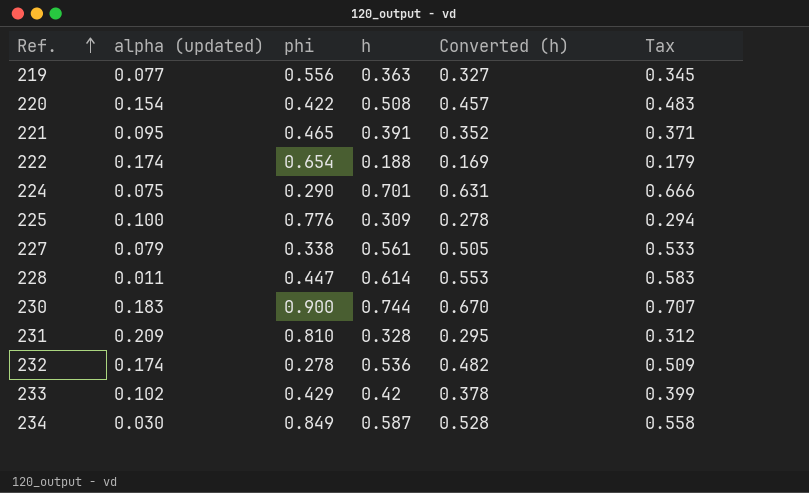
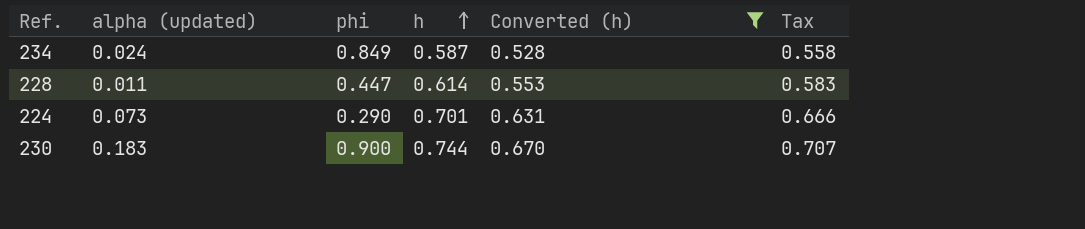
filter: none -> Converted (h) >= 0.528
row order: Ref. ascending -> h ascending
234 | alpha (updated): 0.030 -> 0.024
224 | alpha (updated): 0.075 -> 0.073

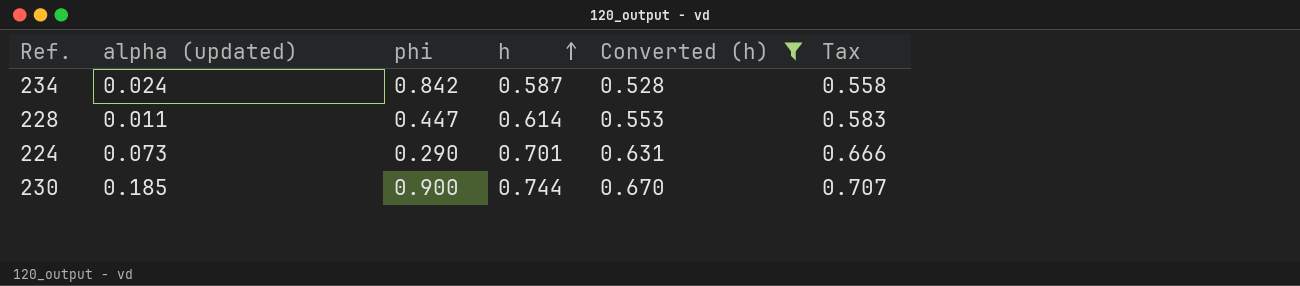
234 | phi: 0.849 -> 0.842
230 | alpha (updated): 0.183 -> 0.185

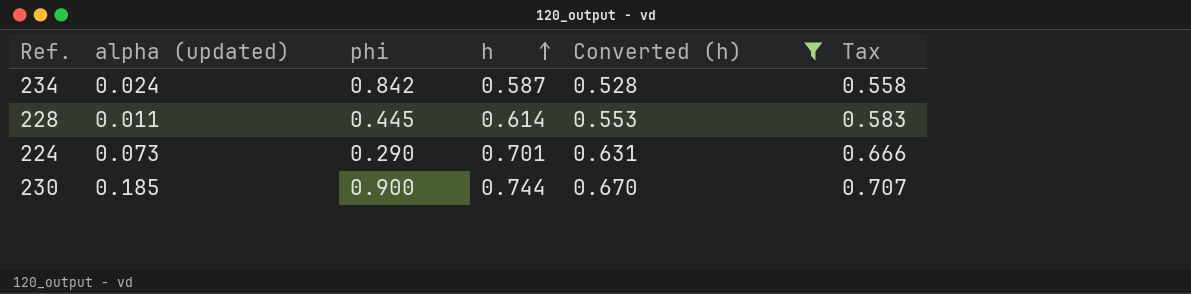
228 | phi: 0.447 -> 0.445

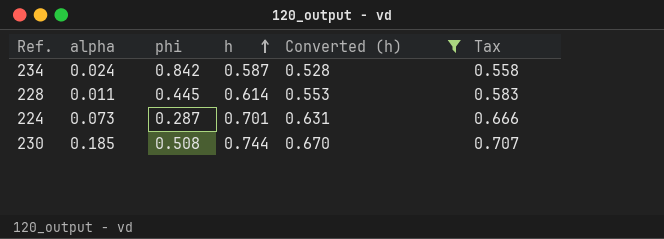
column name: alpha (updated) -> alpha
224 | phi: 0.290 -> 0.287
230 | phi: 0.900 -> 0.508

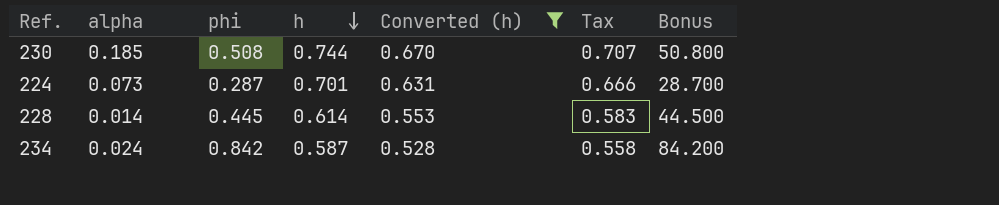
row order: h ascending -> h descending
column Bonus | formula: none -> [phi] * 100
228 | alpha: 0.011 -> 0.014

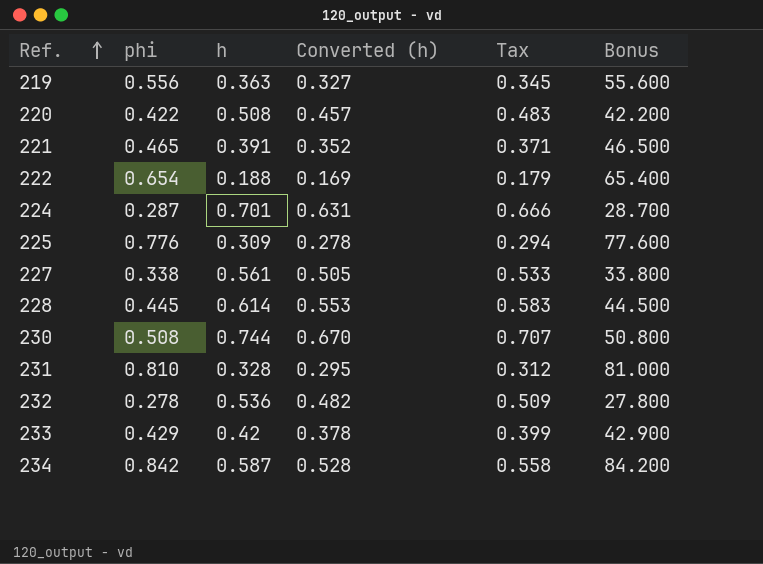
filter: Converted (h) >= 0.528 -> none
row order: h descending -> Ref. ascending
column alpha | position: 2 -> none

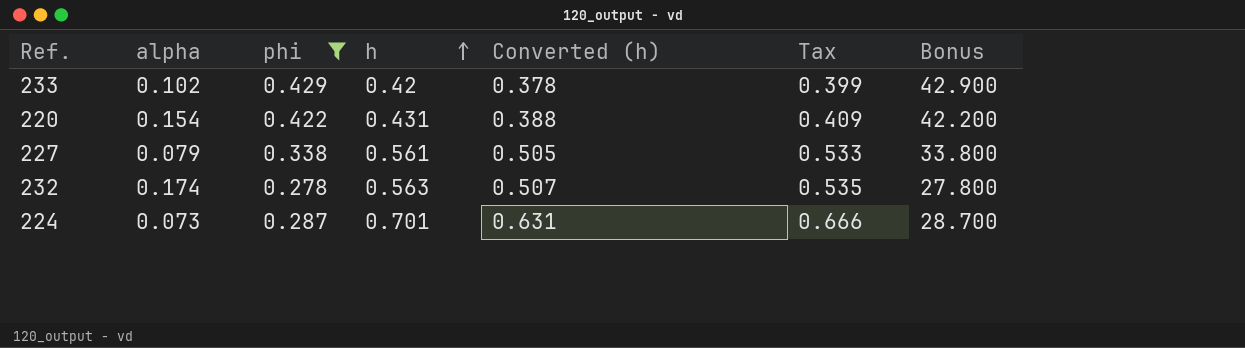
filter: none -> phi <= 0.429
row order: Ref. ascending -> h ascending
column alpha | position: none -> 2
220 | h: 0.508 -> 0.431
220 | Converted (h): 0.457 -> 0.388
220 | Tax: 0.483 -> 0.409
232 | h: 0.536 -> 0.563
232 | Converted (h): 0.482 -> 0.507
232 | Tax: 0.509 -> 0.535

